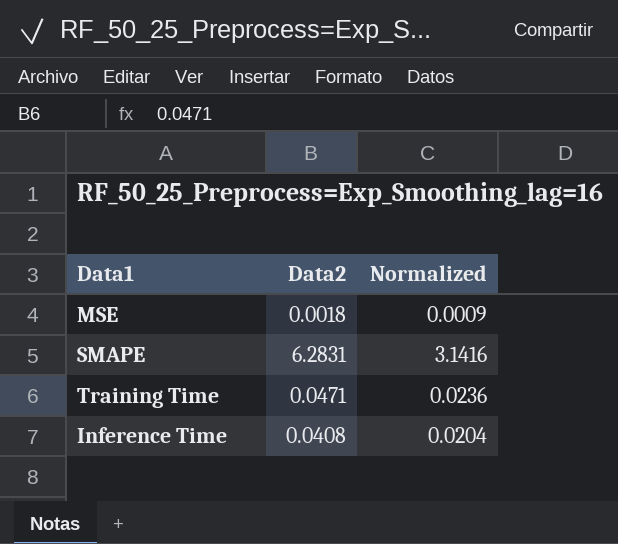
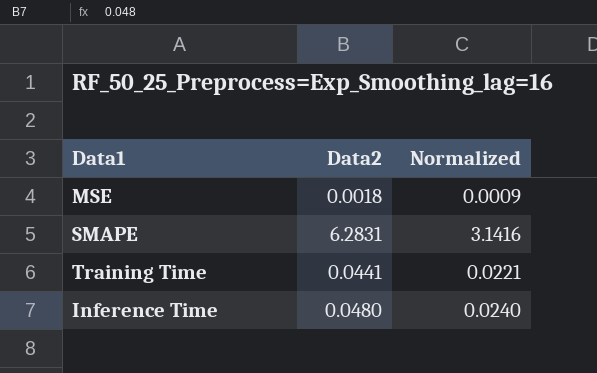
Training Time | Data2: 0.0471 -> 0.0441
Training Time | Normalized: 0.0236 -> 0.0221
Inference Time | Data2: 0.0408 -> 0.0480
Inference Time | Normalized: 0.0204 -> 0.0240

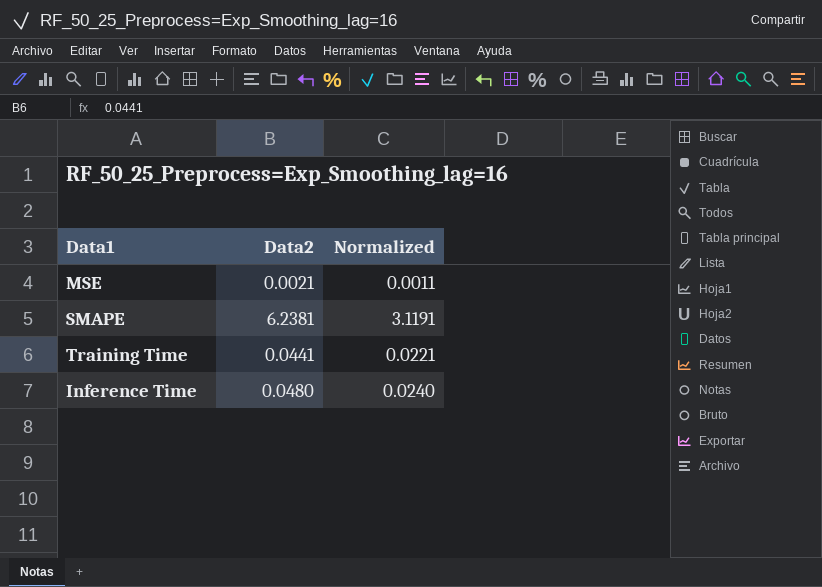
MSE | Data2: 0.0018 -> 0.0021
MSE | Normalized: 0.0009 -> 0.0011
SMAPE | Data2: 6.2831 -> 6.2381
SMAPE | Normalized: 3.1416 -> 3.1191

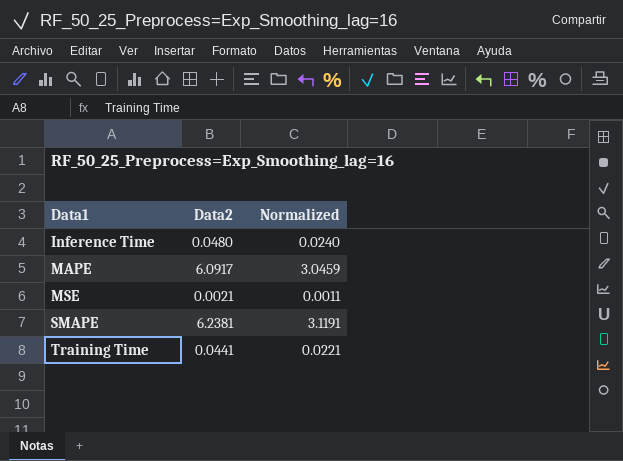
row order: none -> Data1 ascending
row MAPE: none -> 6.0917 | 3.0459

